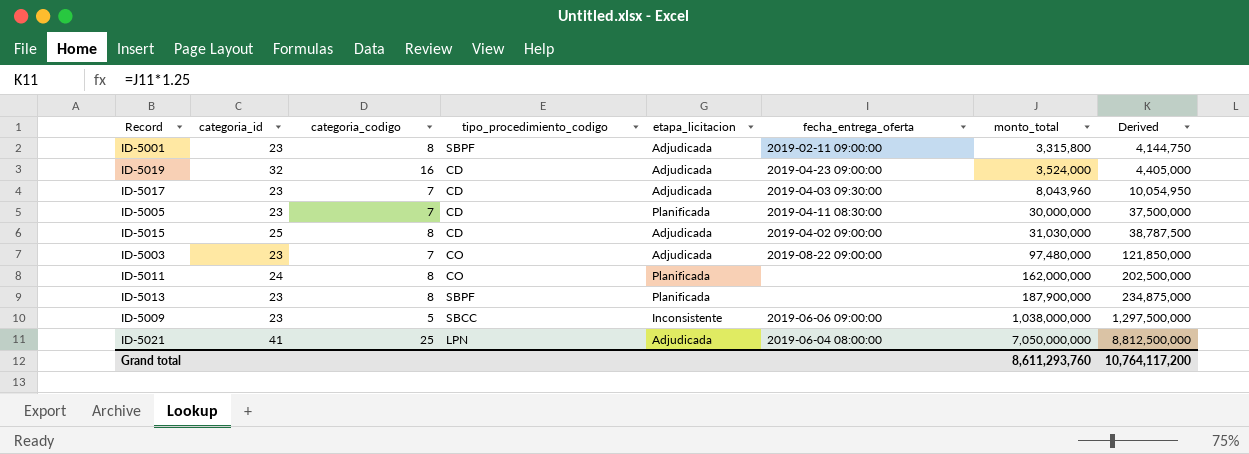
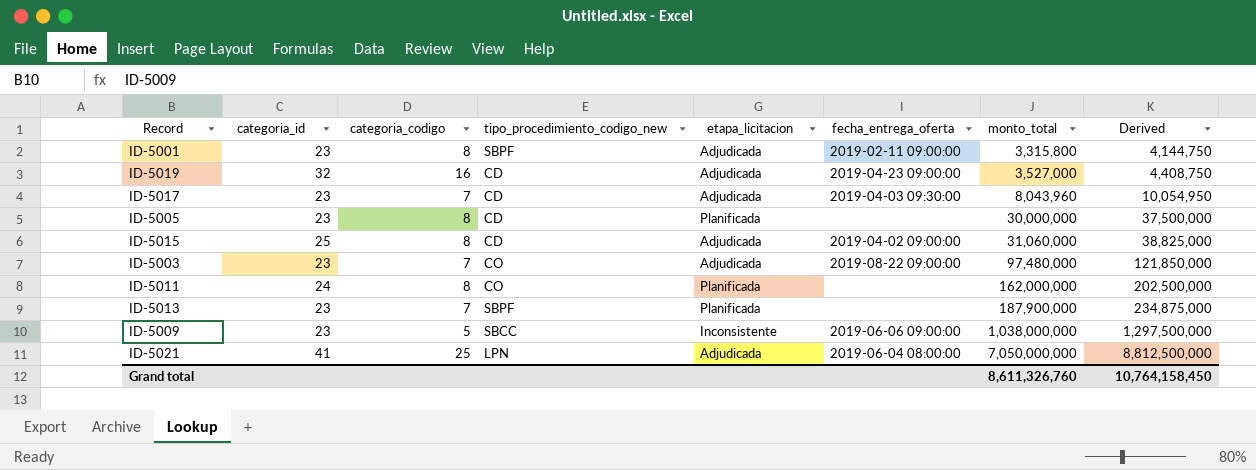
column name: tipo_procedimiento_codigo -> tipo_procedimiento_codigo_new
ID-5019 | monto_total: 3,524,000 -> 3,527,000
ID-5019 | Derived: 4,405,000 -> 4,408,750
ID-5005 | categoria_codigo: 7 -> 8
ID-5005 | fecha_entrega_oferta: 2019-04-11 08:30:00 -> none
ID-5015 | monto_total: 31,030,000 -> 31,060,000
ID-5015 | Derived: 38,787,500 -> 38,825,000
ID-5013 | categoria_codigo: 8 -> 7
Grand total | monto_total: 8,611,293,760 -> 8,611,326,760
Grand total | Derived: 10,764,117,200 -> 10,764,158,450

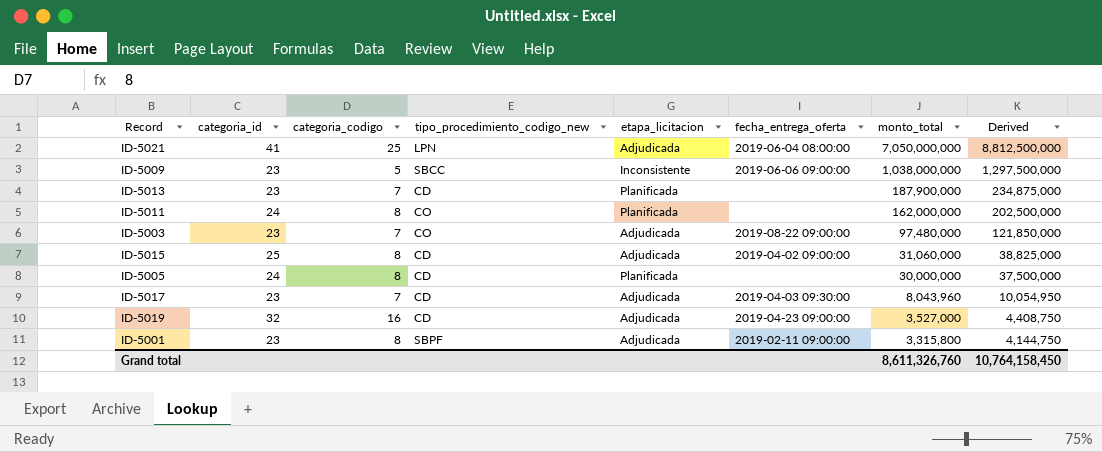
row order: monto_total ascending -> monto_total descending
ID-5013 | tipo_procedimiento_codigo_new: SBPF -> CD
ID-5005 | categoria_id: 23 -> 24

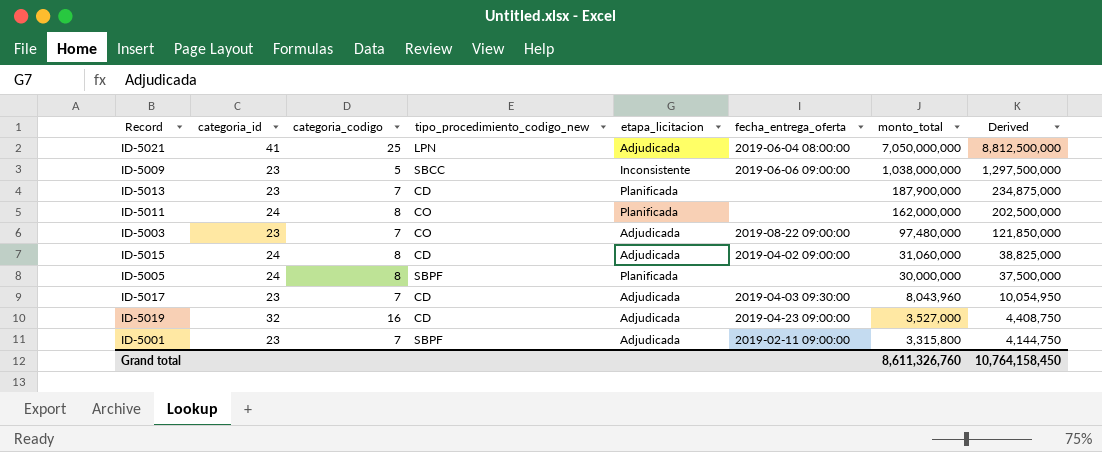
ID-5015 | categoria_id: 25 -> 24
ID-5005 | tipo_procedimiento_codigo_new: CD -> SBPF
ID-5001 | categoria_codigo: 8 -> 7

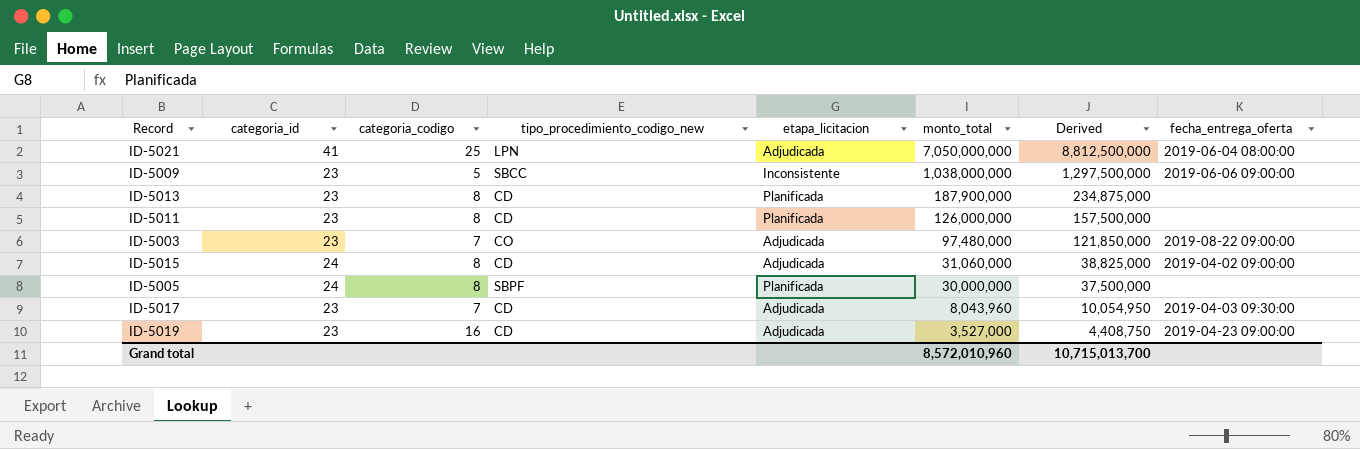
column fecha_entrega_oferta | position: 6 -> 8
row ID-5001: 23 | 7 | SBPF | Adjudicada | 2019-02-11 09:00:00 | 3,315,800 | 4,144,750 -> none
ID-5013 | categoria_codigo: 7 -> 8
ID-5011 | categoria_id: 24 -> 23
ID-5011 | tipo_procedimiento_codigo_new: CO -> CD
ID-5011 | monto_total: 162,000,000 -> 126,000,000
ID-5011 | Derived: 202,500,000 -> 157,500,000
ID-5019 | categoria_id: 32 -> 23
Grand total | monto_total: 8,611,326,760 -> 8,572,010,960
Grand total | Derived: 10,764,158,450 -> 10,715,013,700

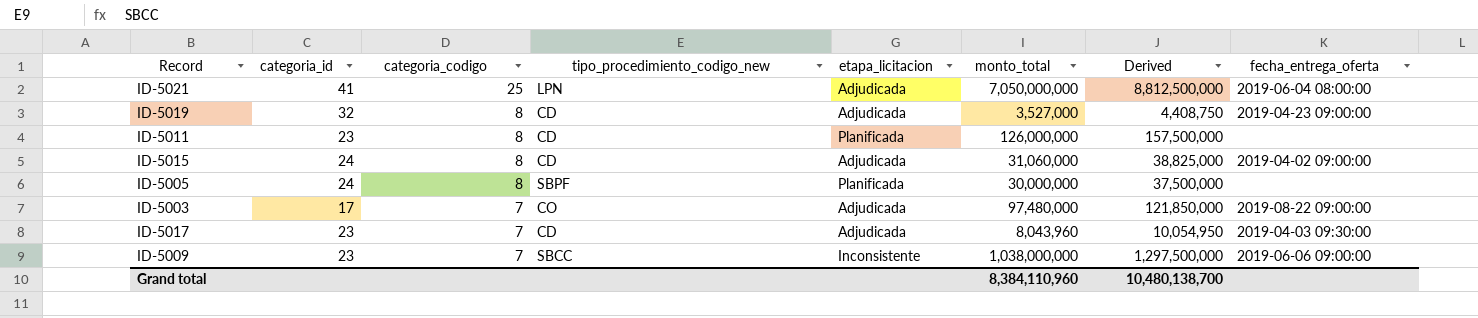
row order: monto_total descending -> categoria_codigo descending
row ID-5013: 23 | 8 | CD | Planificada | 187,900,000 | 234,875,000 | none -> none
ID-5019 | categoria_id: 23 -> 32
ID-5019 | categoria_codigo: 16 -> 8
ID-5003 | categoria_id: 23 -> 17
ID-5009 | categoria_codigo: 5 -> 7
Grand total | monto_total: 8,572,010,960 -> 8,384,110,960
Grand total | Derived: 10,715,013,700 -> 10,480,138,700

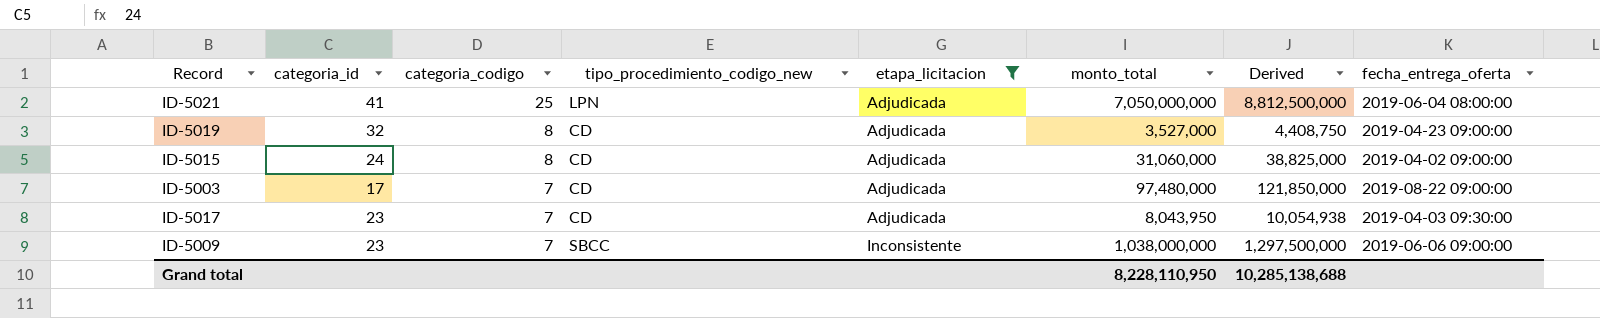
filter: none -> etapa_licitacion != Planificada
ID-5003 | tipo_procedimiento_codigo_new: CO -> CD
ID-5017 | monto_total: 8,043,960 -> 8,043,950
ID-5017 | Derived: 10,054,950 -> 10,054,938
Grand total | monto_total: 8,384,110,960 -> 8,228,110,950
Grand total | Derived: 10,480,138,700 -> 10,285,138,688

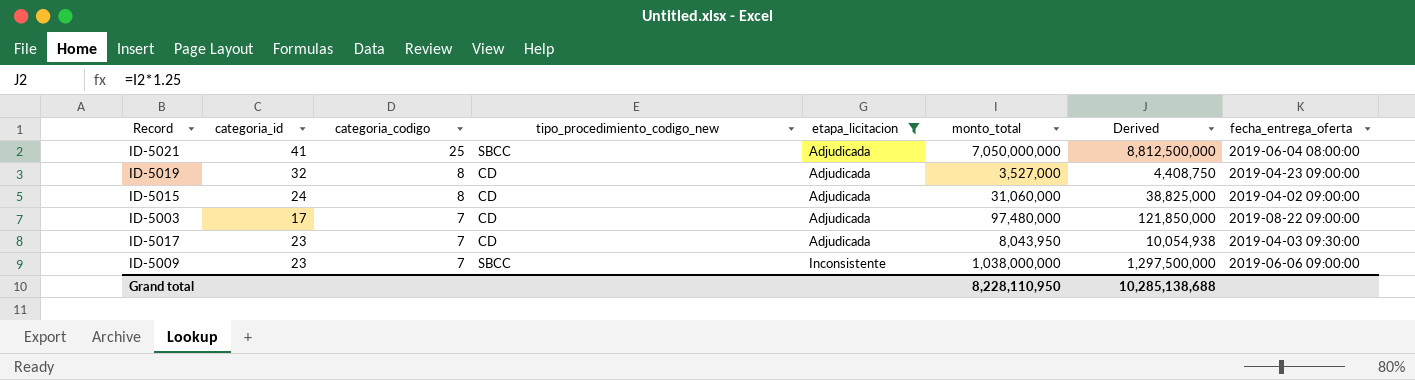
ID-5021 | tipo_procedimiento_codigo_new: LPN -> SBCC

